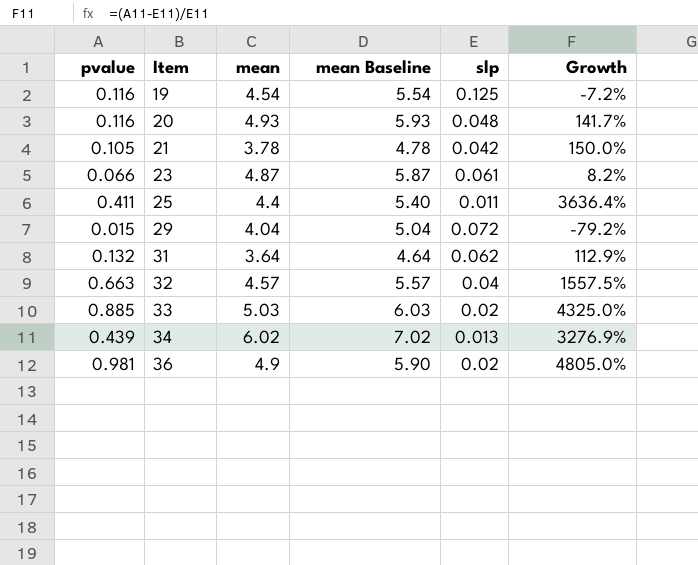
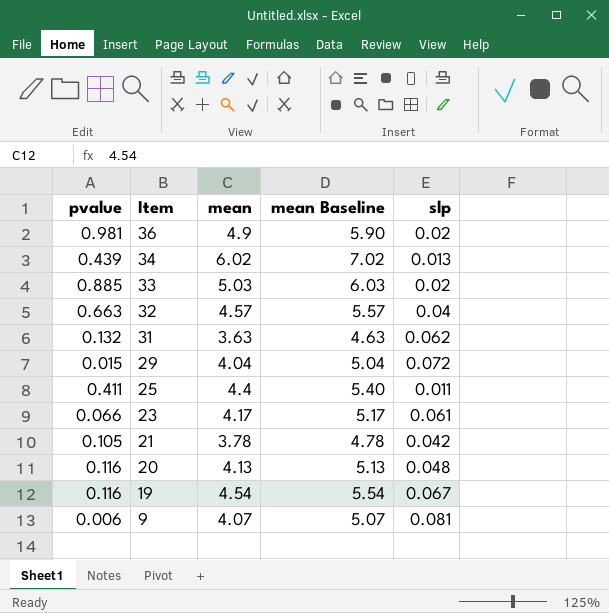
row order: Item ascending -> Item descending
column Growth | formula: ([pvalue] - [slp]) / [slp] -> none
31 | mean: 3.64 -> 3.63
31 | mean Baseline: 4.64 -> 4.63
23 | mean: 4.87 -> 4.17
23 | mean Baseline: 5.87 -> 5.17
20 | mean: 4.93 -> 4.13
20 | mean Baseline: 5.93 -> 5.13
19 | slp: 0.125 -> 0.067
row 9: none -> 0.006 | 4.07 | 5.07 | 0.081

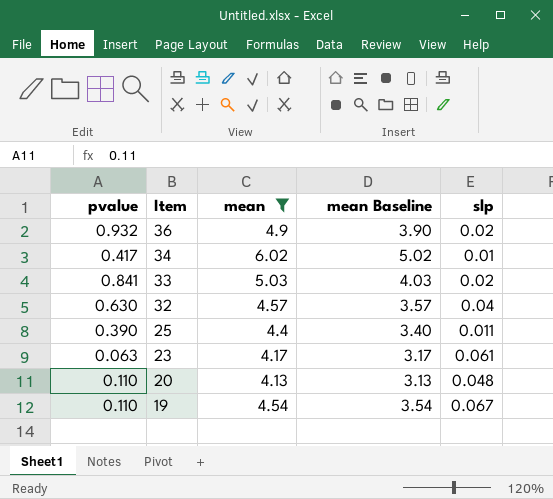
filter: none -> mean >= 4.13
column mean Baseline | formula: [mean] + 1 -> [mean] - 1
36 | pvalue: 0.981 -> 0.932
34 | pvalue: 0.439 -> 0.417
34 | slp: 0.013 -> 0.01
33 | pvalue: 0.885 -> 0.841
32 | pvalue: 0.663 -> 0.630
25 | pvalue: 0.411 -> 0.390
23 | pvalue: 0.066 -> 0.063
20 | pvalue: 0.116 -> 0.110
19 | pvalue: 0.116 -> 0.110

